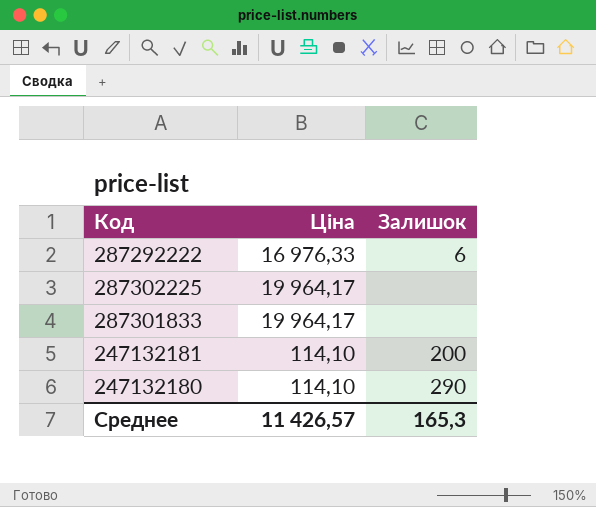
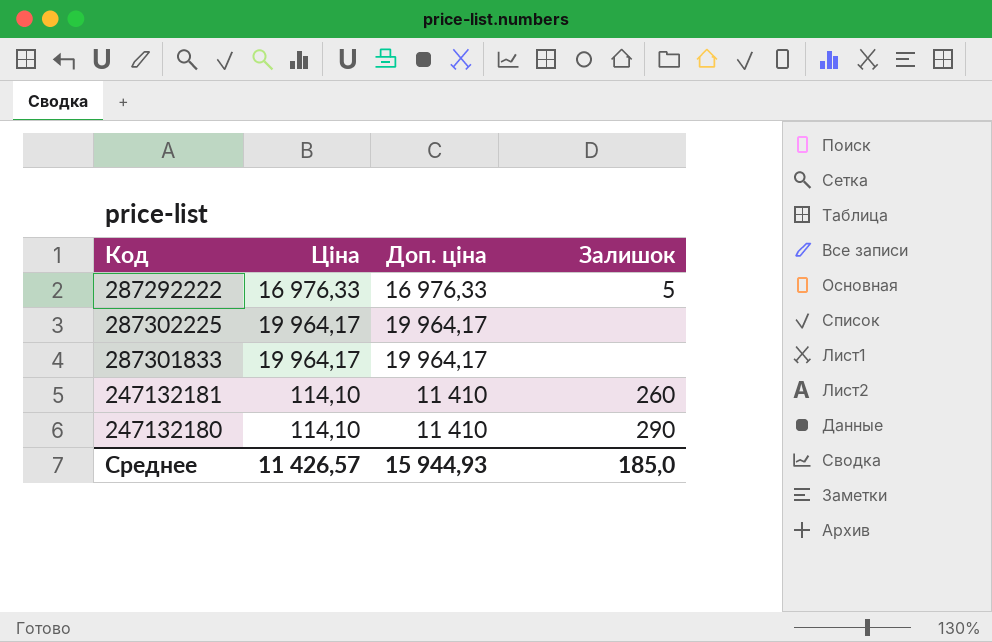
column Доп. ціна | position: none -> 3
287292222 | Залишок: 6 -> 5
247132181 | Залишок: 200 -> 260
Среднее | Залишок: 165,3 -> 185,0

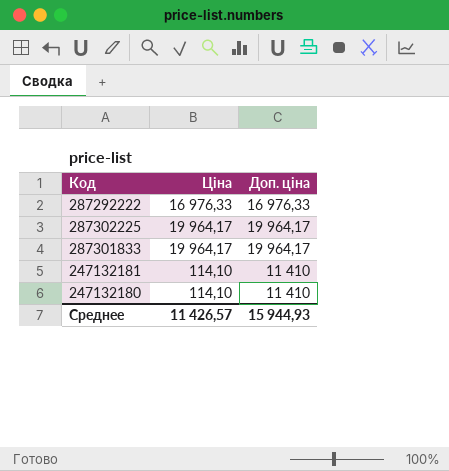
column Залишок | position: 4 -> none

